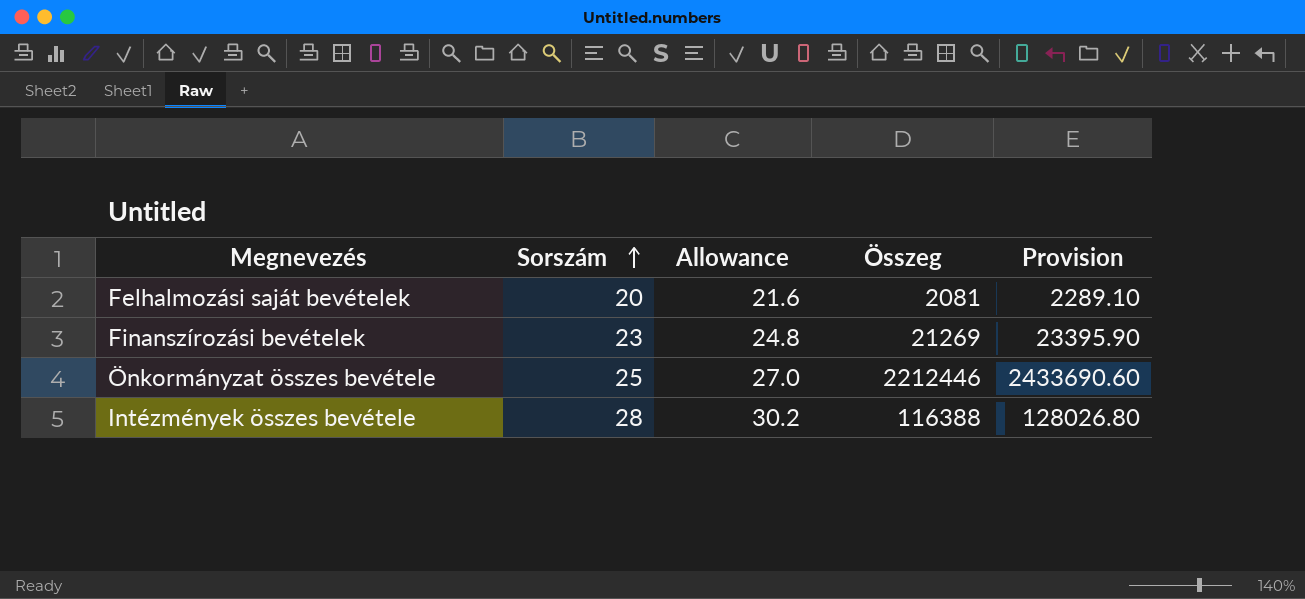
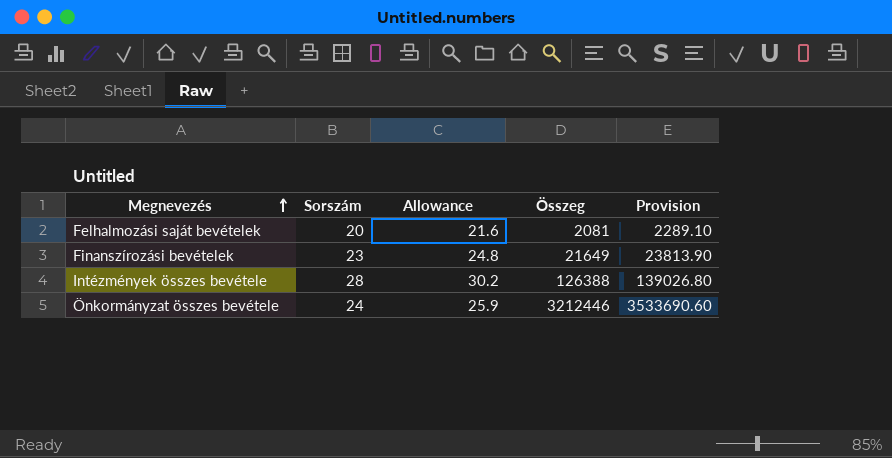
row order: Sorszám ascending -> Megnevezés ascending
Finanszírozási bevételek | Összeg: 21269 -> 21649
Finanszírozási bevételek | Provision: 23395.90 -> 23813.90
Intézmények összes bevétele | Összeg: 116388 -> 126388
Intézmények összes bevétele | Provision: 128026.80 -> 139026.80
Önkormányzat összes bevétele | Sorszám: 25 -> 24
Önkormányzat összes bevétele | Allowance: 27.0 -> 25.9
Önkormányzat összes bevétele | Összeg: 2212446 -> 3212446
Önkormányzat összes bevétele | Provision: 2433690.60 -> 3533690.60

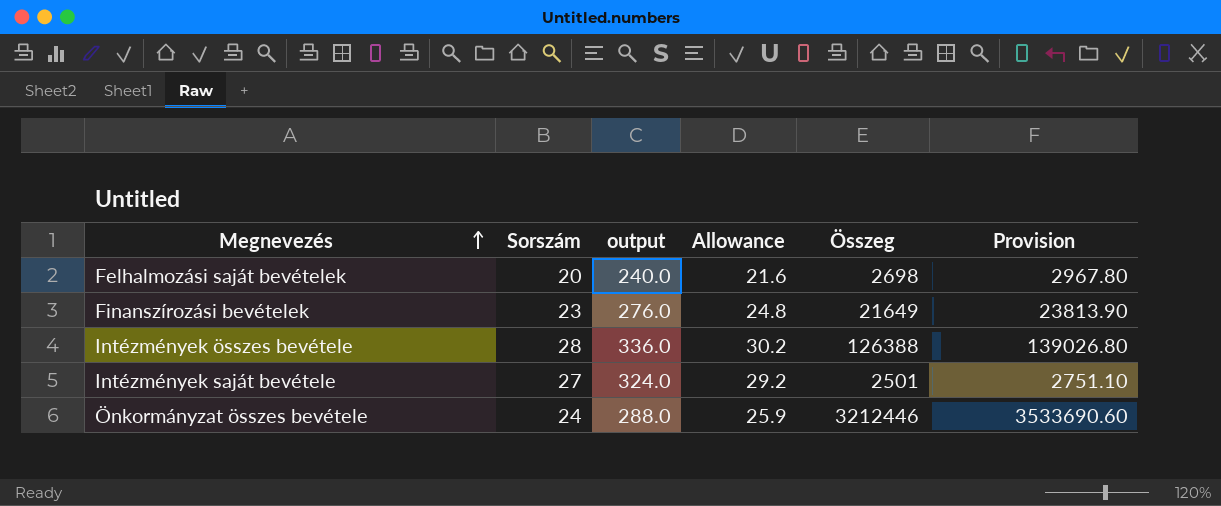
column output | formula: none -> [Sorszám] * 12
Felhalmozási saját bevételek | Összeg: 2081 -> 2698
Felhalmozási saját bevételek | Provision: 2289.10 -> 2967.80
row Intézmények saját bevétele: none -> 27 | 324.0 | 29.2 | 2501 | 2751.10

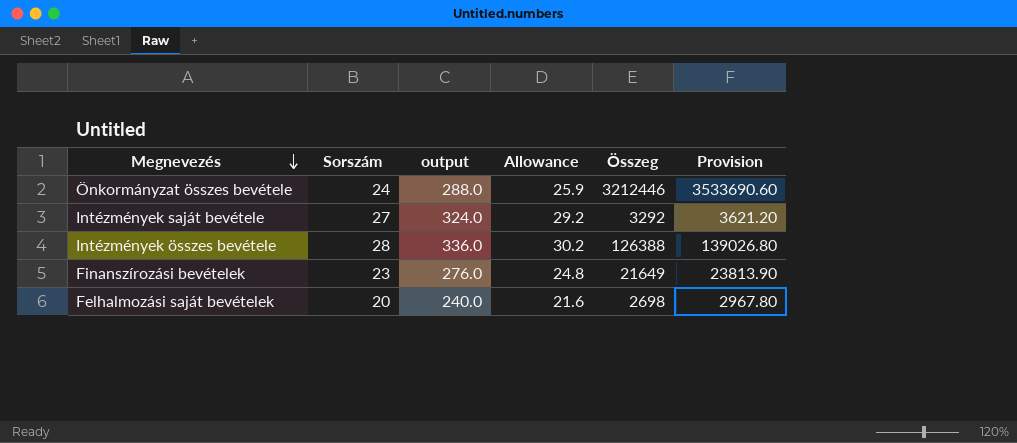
row order: Megnevezés ascending -> Megnevezés descending
Intézmények saját bevétele | Összeg: 2501 -> 3292
Intézmények saját bevétele | Provision: 2751.10 -> 3621.20

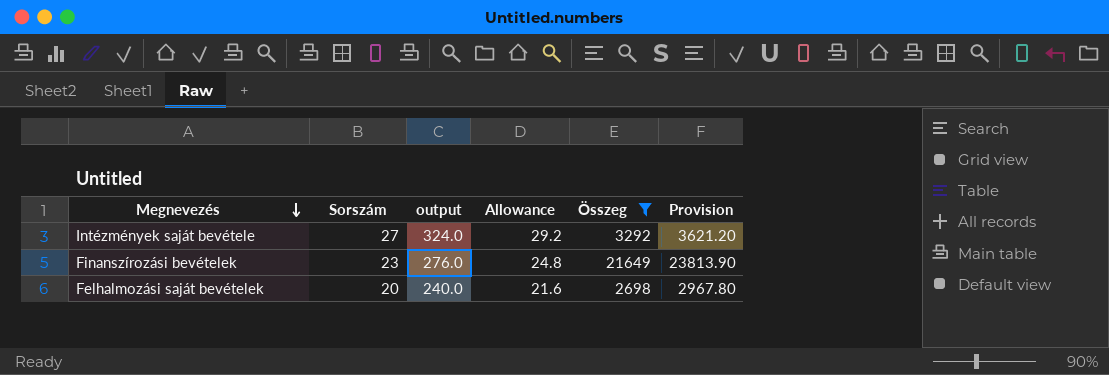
filter: none -> Összeg <= 21649

